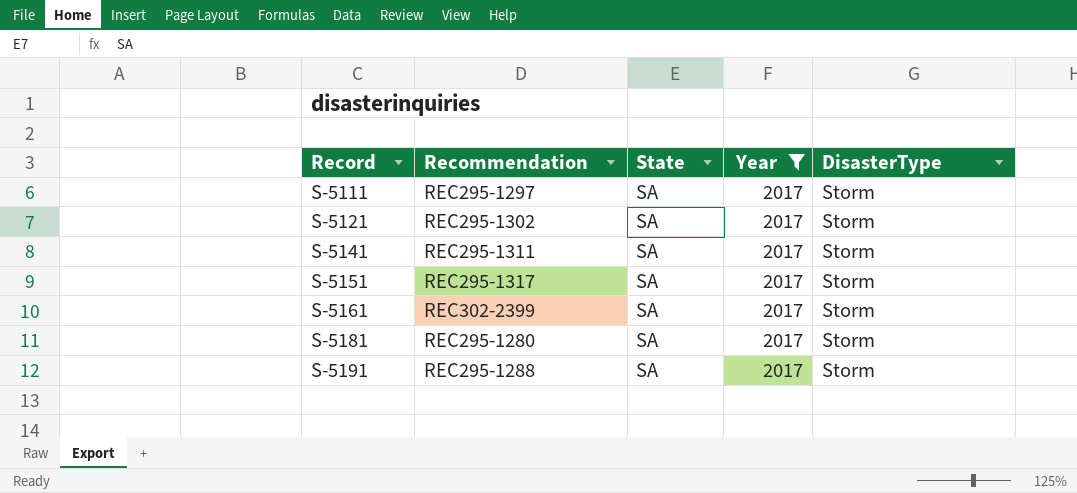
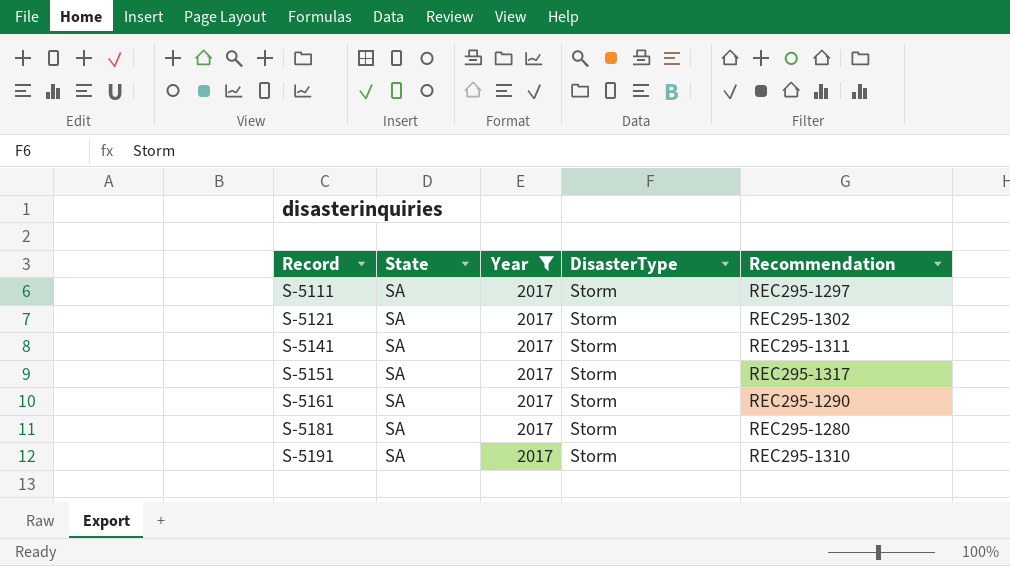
column Recommendation | position: 2 -> 5
S-5161 | Recommendation: REC302-2399 -> REC295-1290
S-5191 | Recommendation: REC295-1288 -> REC295-1310

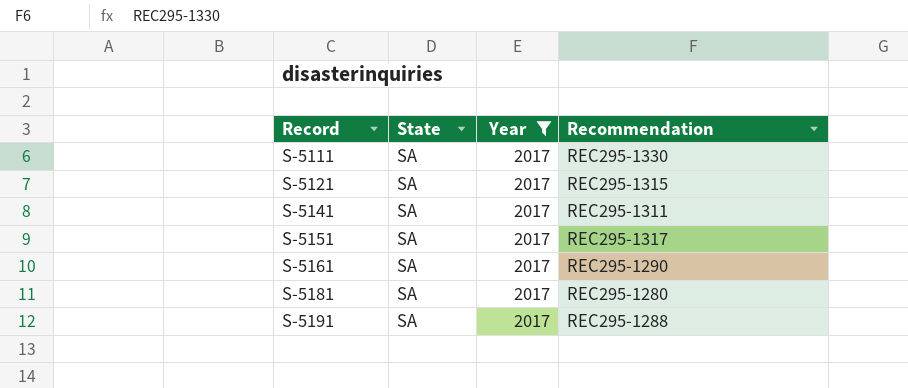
column DisasterType | position: 4 -> none
S-5111 | Recommendation: REC295-1297 -> REC295-1330
S-5121 | Recommendation: REC295-1302 -> REC295-1315
S-5191 | Recommendation: REC295-1310 -> REC295-1288

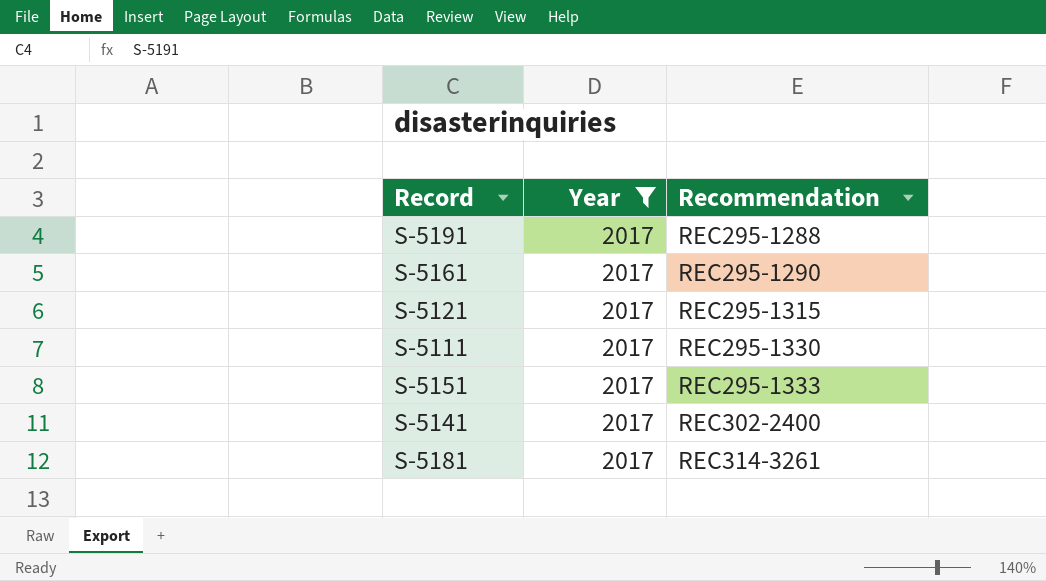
row order: Record ascending -> Recommendation ascending
column State | position: 2 -> none
S-5151 | Recommendation: REC295-1317 -> REC295-1333
S-5141 | Recommendation: REC295-1311 -> REC302-2400
S-5181 | Recommendation: REC295-1280 -> REC314-3261

